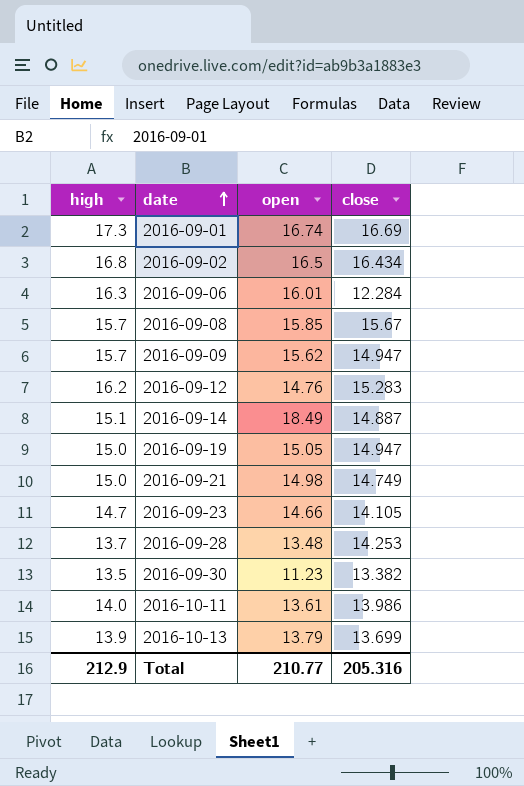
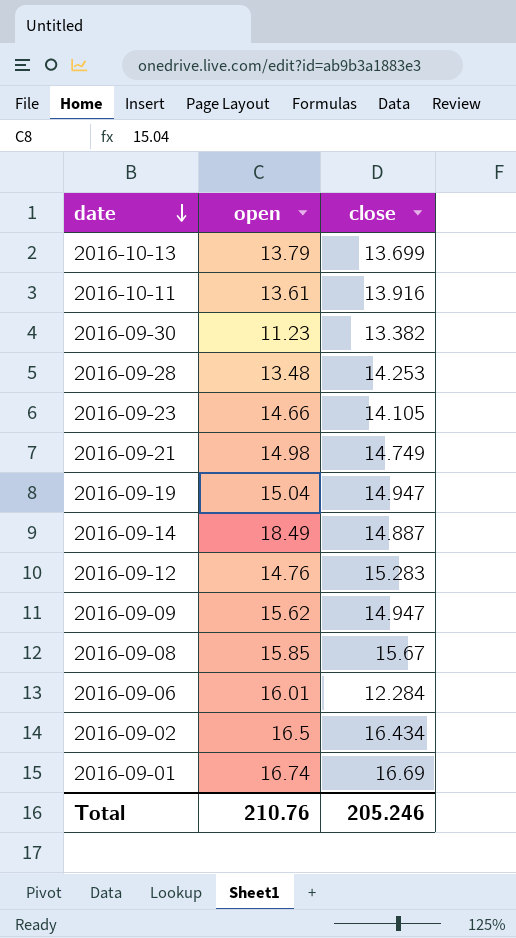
row order: date ascending -> date descending
column high | position: 1 -> none
2016-10-11 | close: 13.986 -> 13.916
2016-09-19 | open: 15.05 -> 15.04
Total | open: 210.77 -> 210.76
Total | close: 205.316 -> 205.246

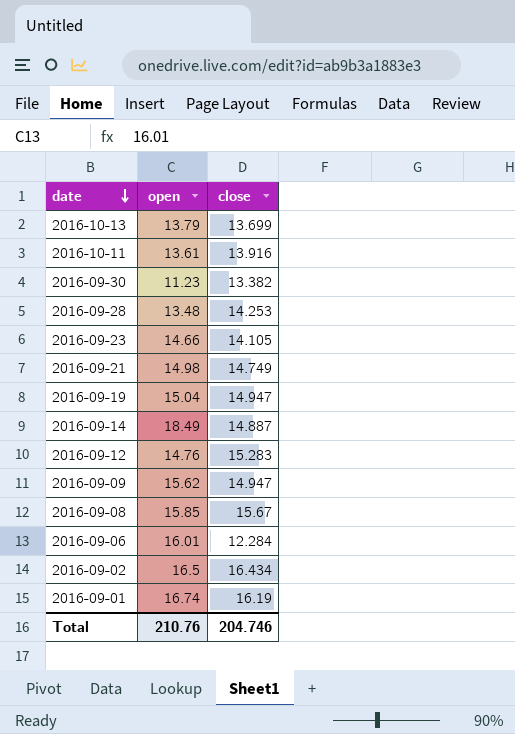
2016-09-01 | close: 16.69 -> 16.19
Total | close: 205.246 -> 204.746

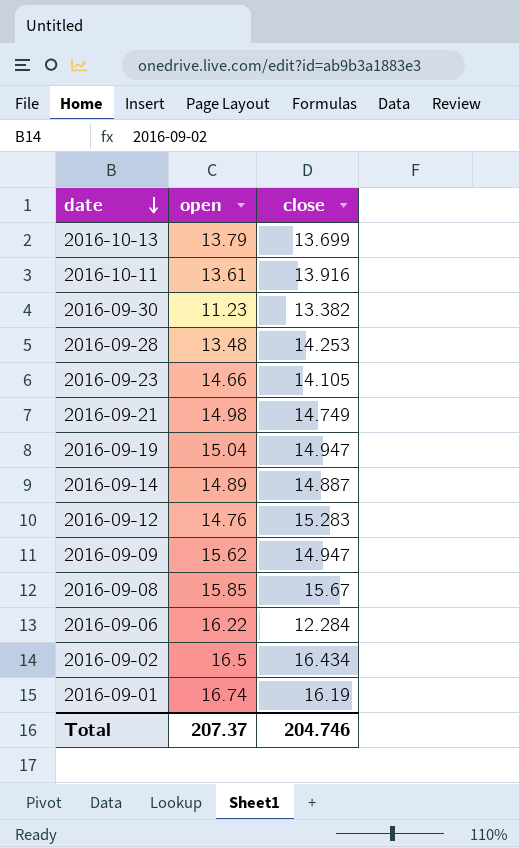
2016-09-14 | open: 18.49 -> 14.89
2016-09-06 | open: 16.01 -> 16.22
Total | open: 210.76 -> 207.37

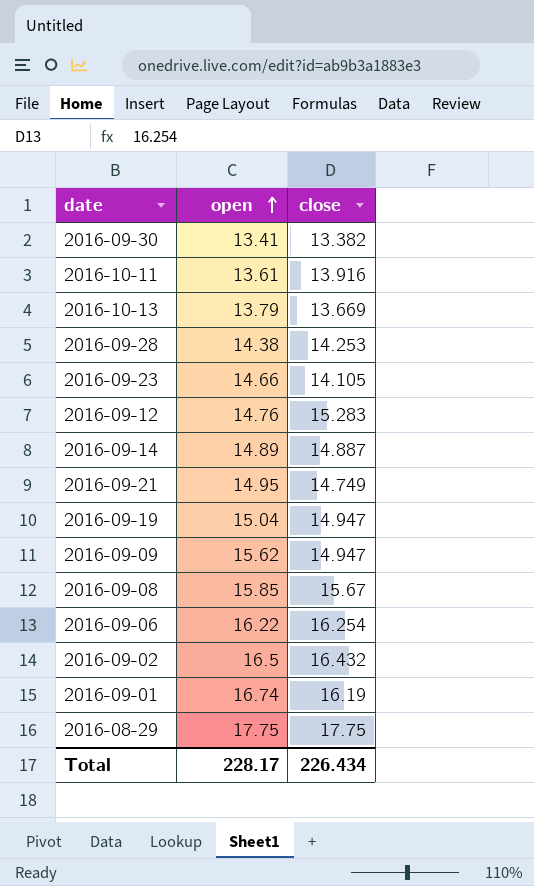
row order: date descending -> open ascending
2016-09-30 | open: 11.23 -> 13.41
2016-10-13 | close: 13.699 -> 13.669
2016-09-28 | open: 13.48 -> 14.38
2016-09-21 | open: 14.98 -> 14.95
2016-09-06 | close: 12.284 -> 16.254
2016-09-02 | close: 16.434 -> 16.432
row 2016-08-29: none -> 17.75 | 17.75
Total | open: 207.37 -> 228.17
Total | close: 204.746 -> 226.434

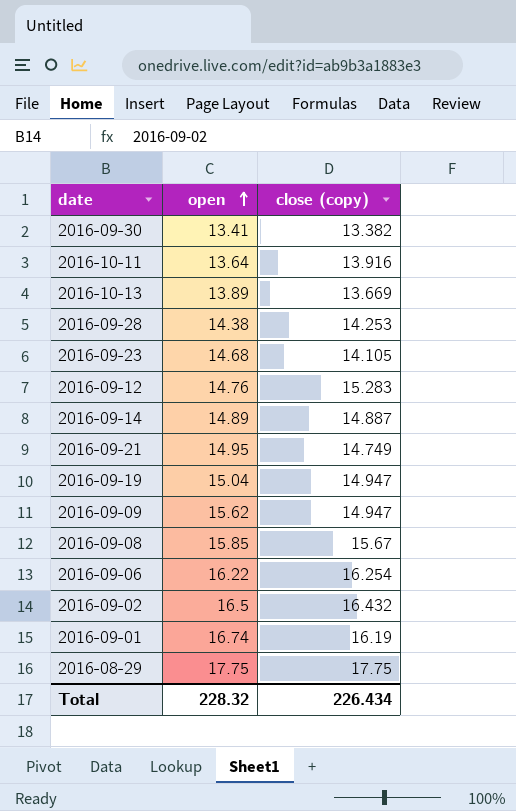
column name: close -> close (copy)
2016-10-11 | open: 13.61 -> 13.64
2016-10-13 | open: 13.79 -> 13.89
2016-09-23 | open: 14.66 -> 14.68
Total | open: 228.17 -> 228.32

